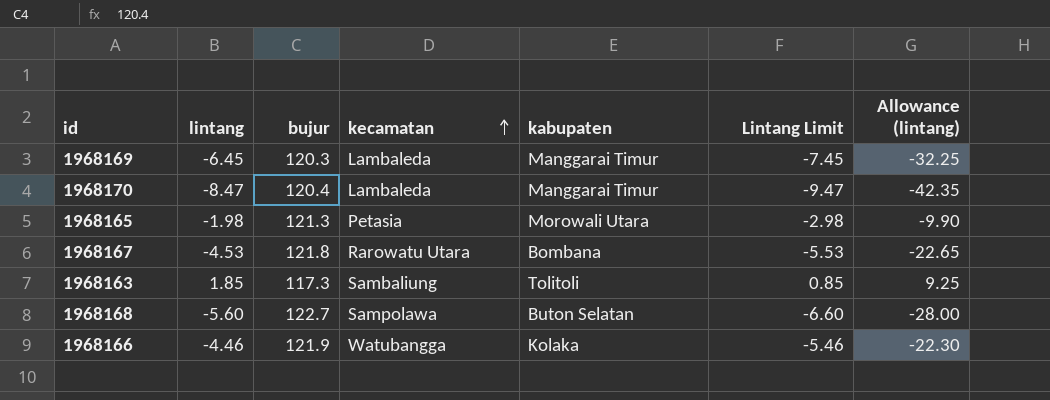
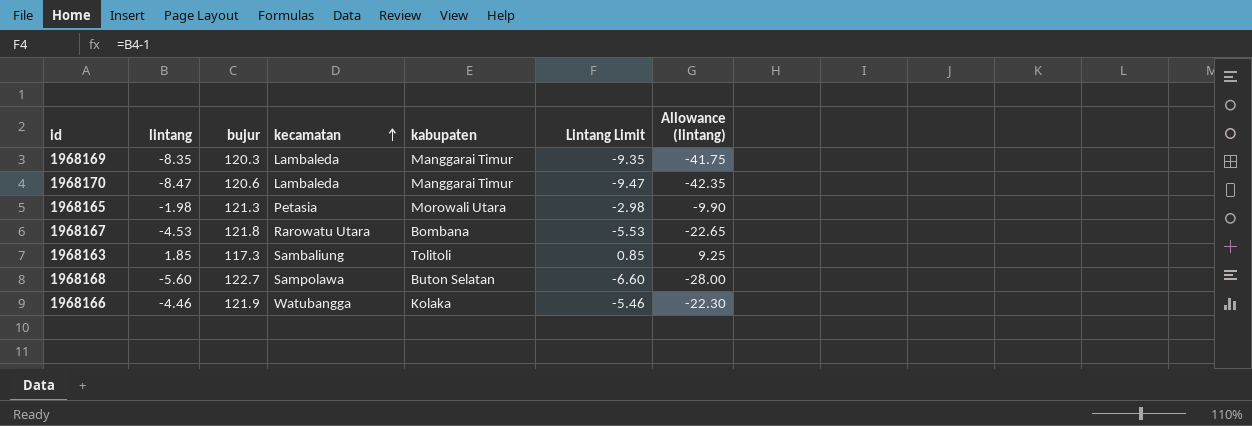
1968169 | lintang: -6.45 -> -8.35
1968169 | Lintang Limit: -7.45 -> -9.35
1968169 | Allowance (lintang): -32.25 -> -41.75
1968170 | bujur: 120.4 -> 120.6

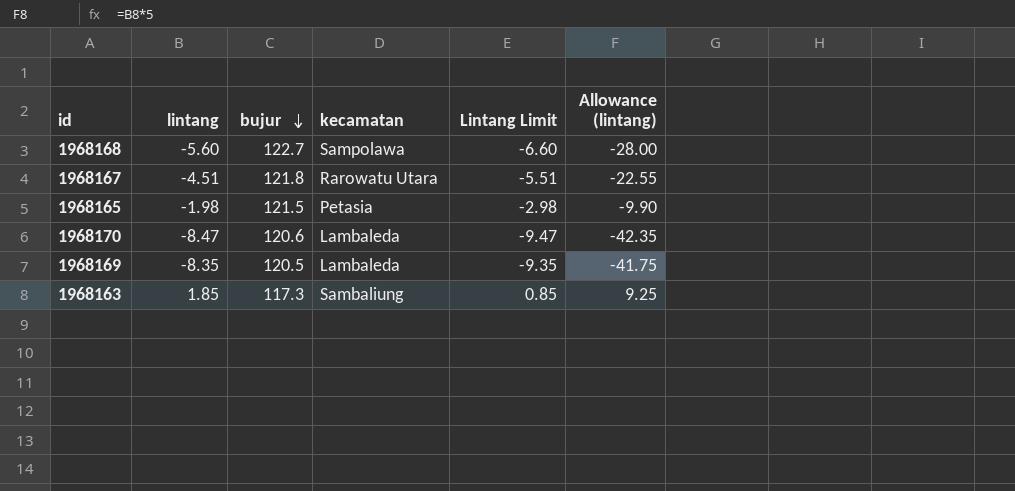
row order: kecamatan ascending -> bujur descending
column kabupaten | position: 5 -> none
row 1968166: -4.46 | 121.9 | Watubangga | Kolaka | -5.46 | -22.30 -> none
1968167 | lintang: -4.53 -> -4.51
1968167 | Lintang Limit: -5.53 -> -5.51
1968167 | Allowance (lintang): -22.65 -> -22.55
1968165 | bujur: 121.3 -> 121.5
1968169 | bujur: 120.3 -> 120.5

